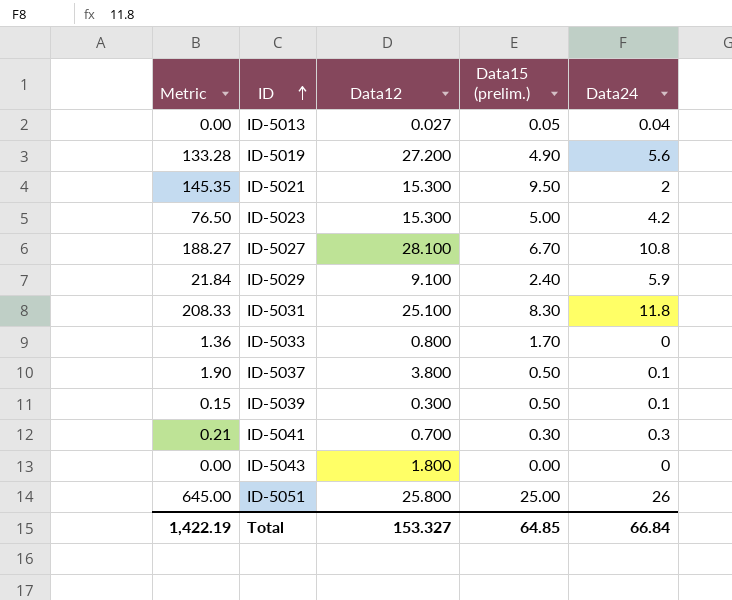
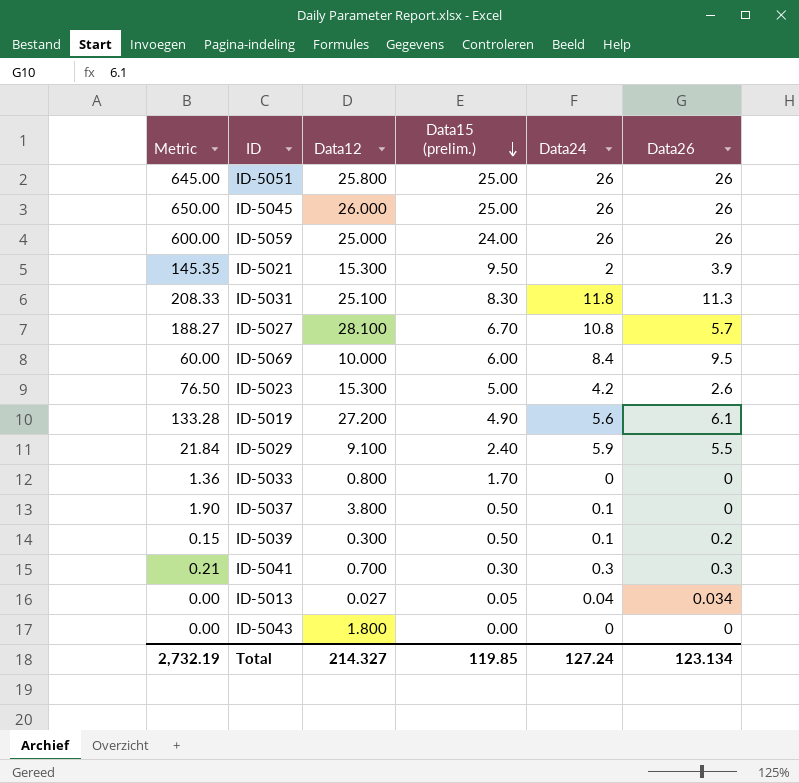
row order: ID ascending -> Data15 (prelim.) descending
column Data26 | position: none -> 6
row ID-5045: none -> 650.00 | 26.000 | 25.00 | 26 | 26
row ID-5059: none -> 600.00 | 25.000 | 24.00 | 26 | 26
row ID-5069: none -> 60.00 | 10.000 | 6.00 | 8.4 | 9.5
Total | Metric: 1,422.19 -> 2,732.19
Total | Data12: 153.327 -> 214.327
Total | Data15 (prelim.): 64.85 -> 119.85
Total | Data24: 66.84 -> 127.24

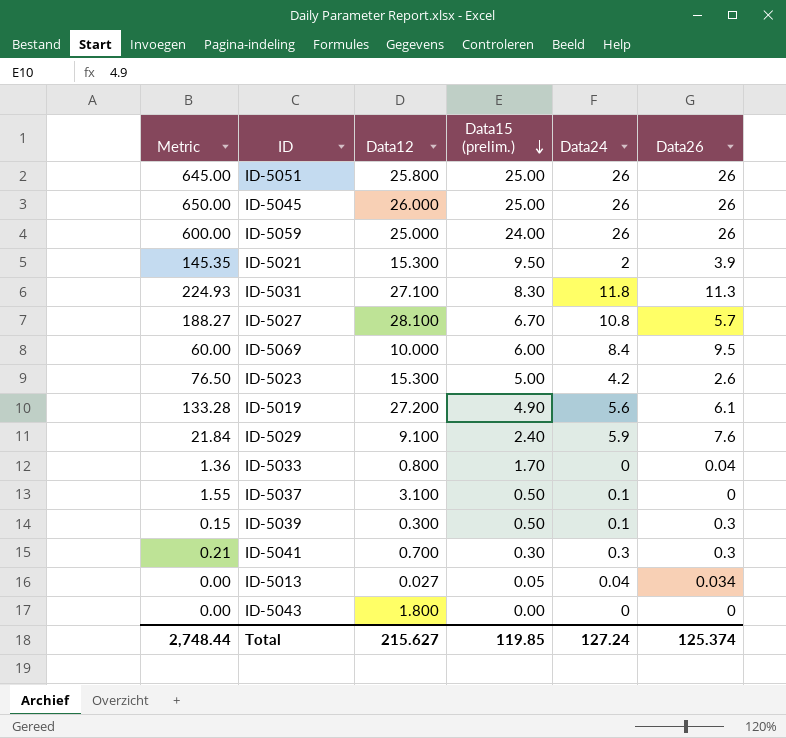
ID-5031 | Metric: 208.33 -> 224.93
ID-5031 | Data12: 25.100 -> 27.100
ID-5029 | Data26: 5.5 -> 7.6
ID-5033 | Data26: 0 -> 0.04
ID-5037 | Metric: 1.90 -> 1.55
ID-5037 | Data12: 3.800 -> 3.100
ID-5039 | Data26: 0.2 -> 0.3
Total | Metric: 2,732.19 -> 2,748.44
Total | Data12: 214.327 -> 215.627
Total | Data26: 123.134 -> 125.374

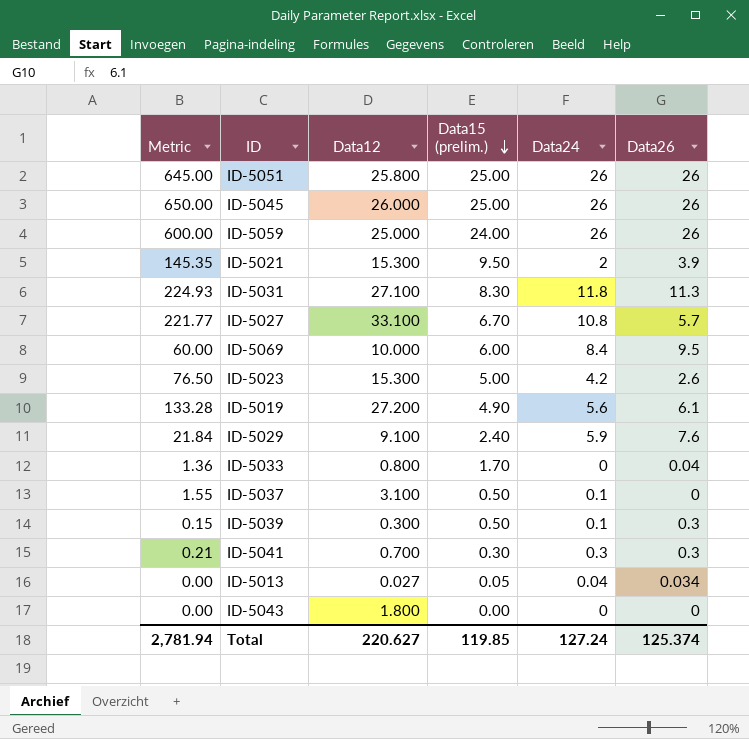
ID-5027 | Metric: 188.27 -> 221.77
ID-5027 | Data12: 28.100 -> 33.100
Total | Metric: 2,748.44 -> 2,781.94
Total | Data12: 215.627 -> 220.627

